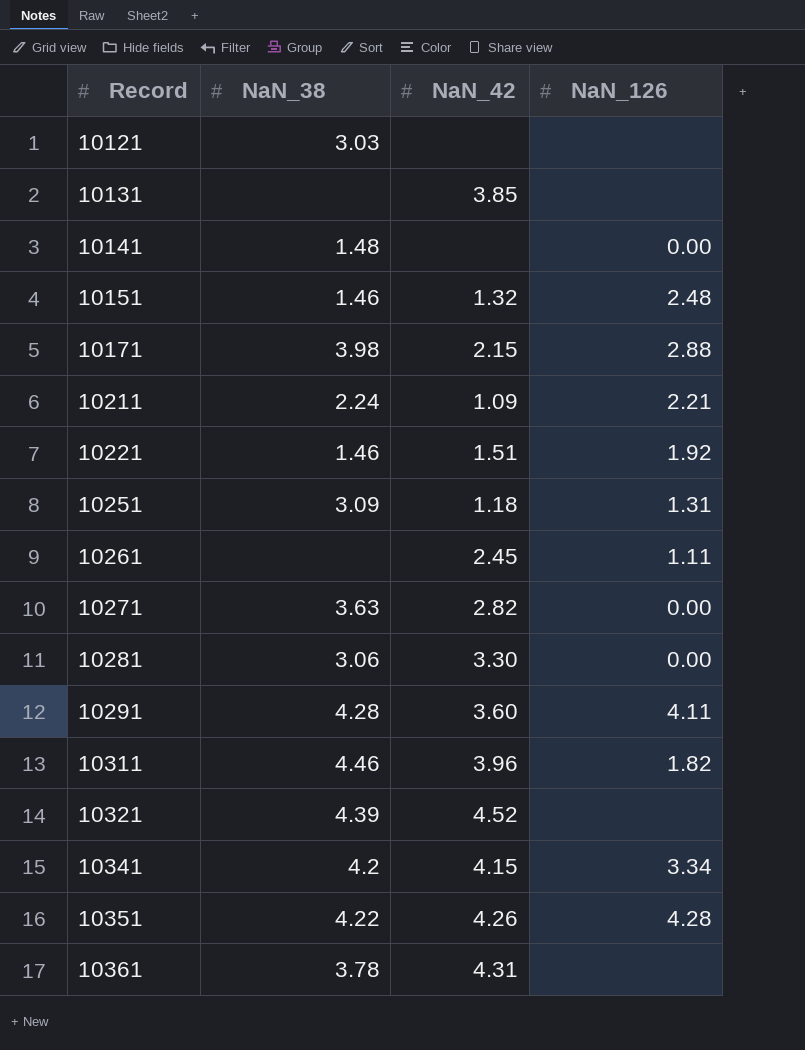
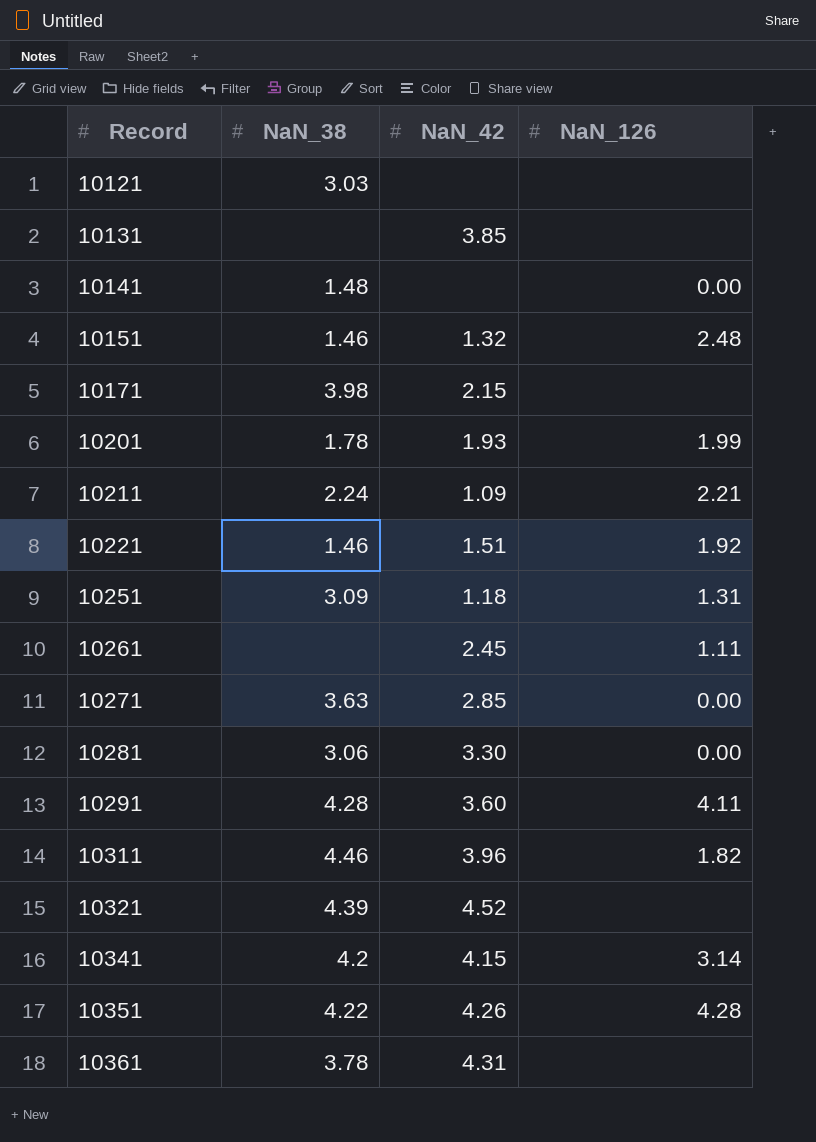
10171 | NaN_126: 2.88 -> none
row 10201: none -> 1.78 | 1.93 | 1.99
10271 | NaN_42: 2.82 -> 2.85
10341 | NaN_126: 3.34 -> 3.14

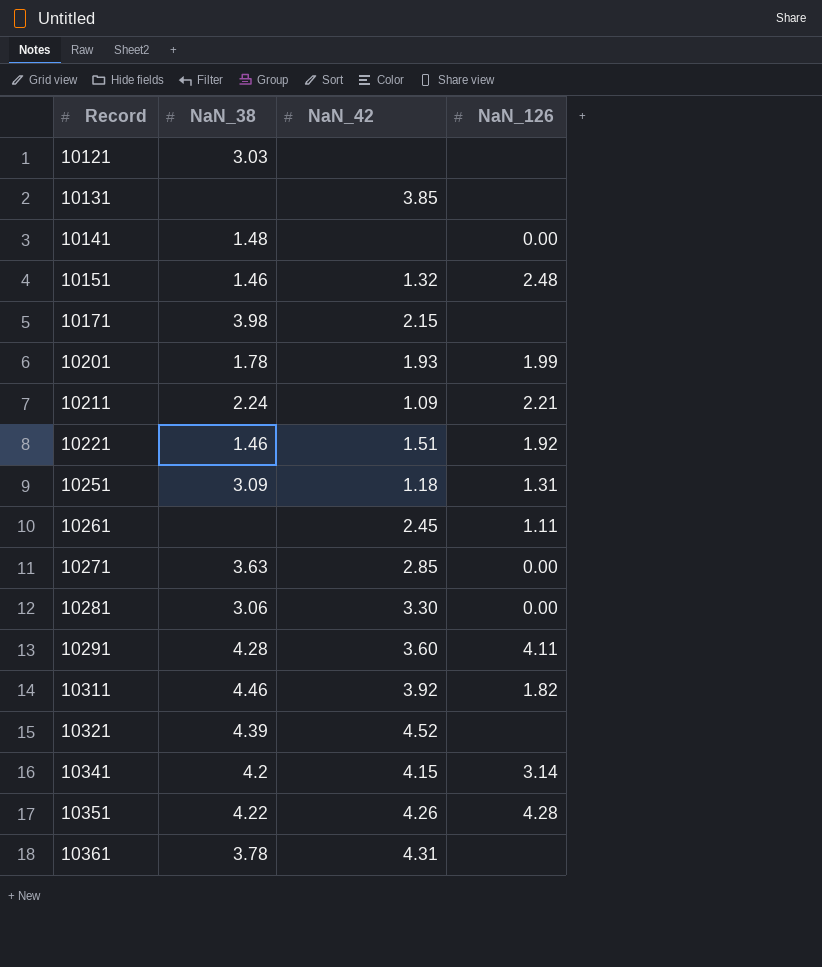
10311 | NaN_42: 3.96 -> 3.92

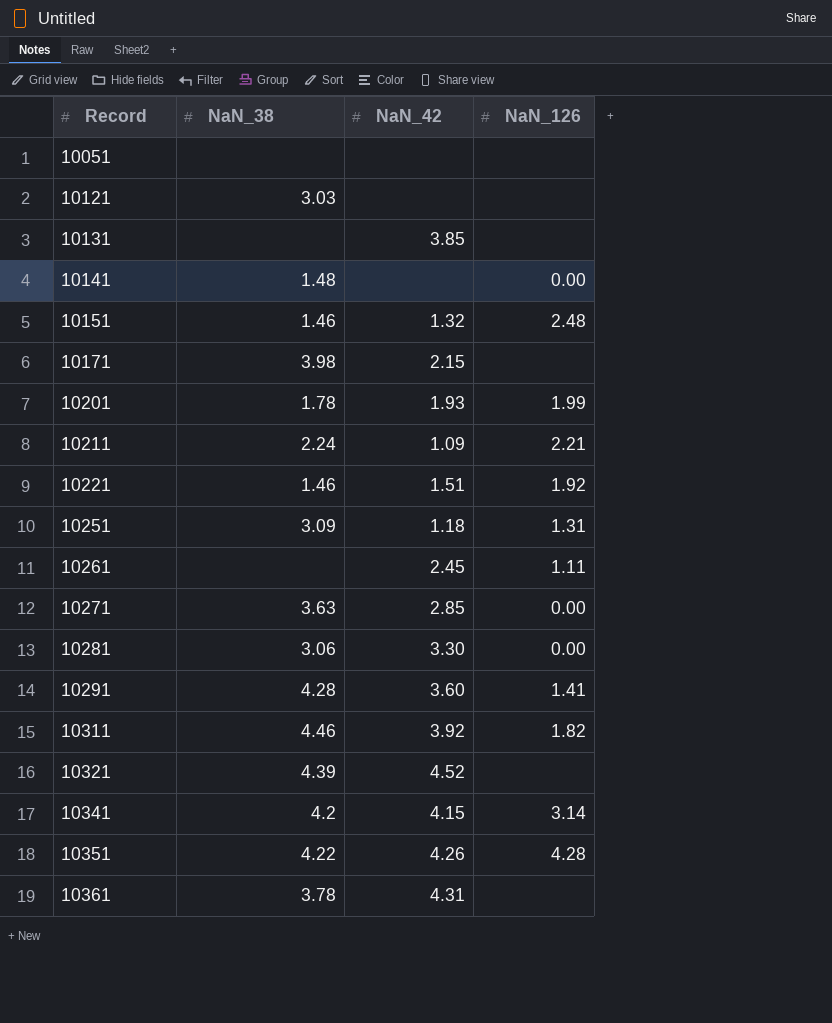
row 10051: none -> none | none | none
10291 | NaN_126: 4.11 -> 1.41

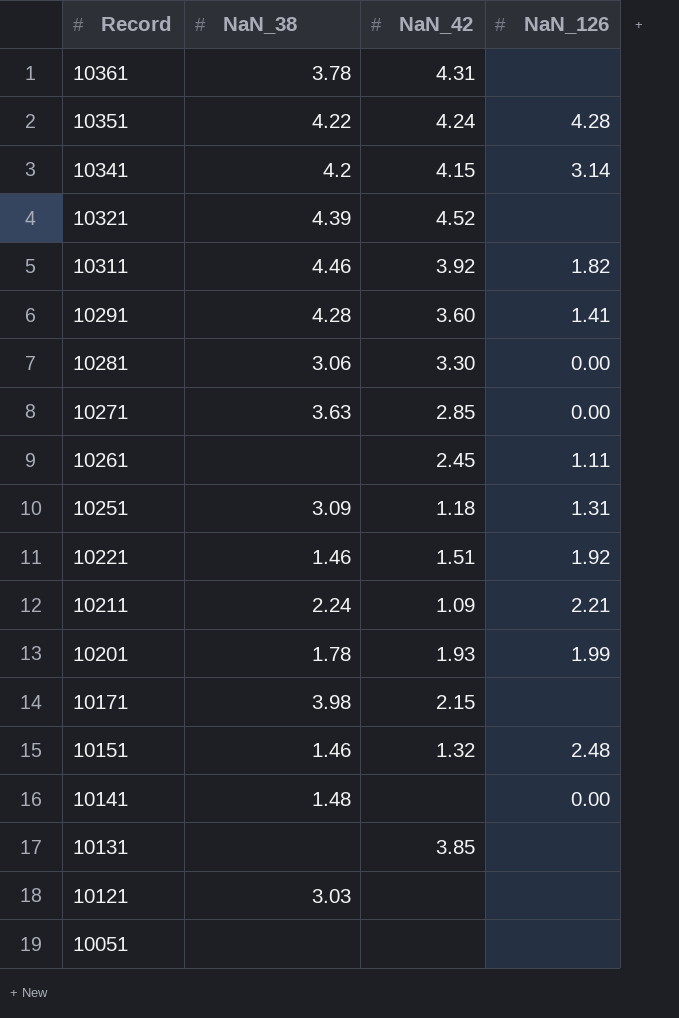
row order: Record ascending -> Record descending
10351 | NaN_42: 4.26 -> 4.24

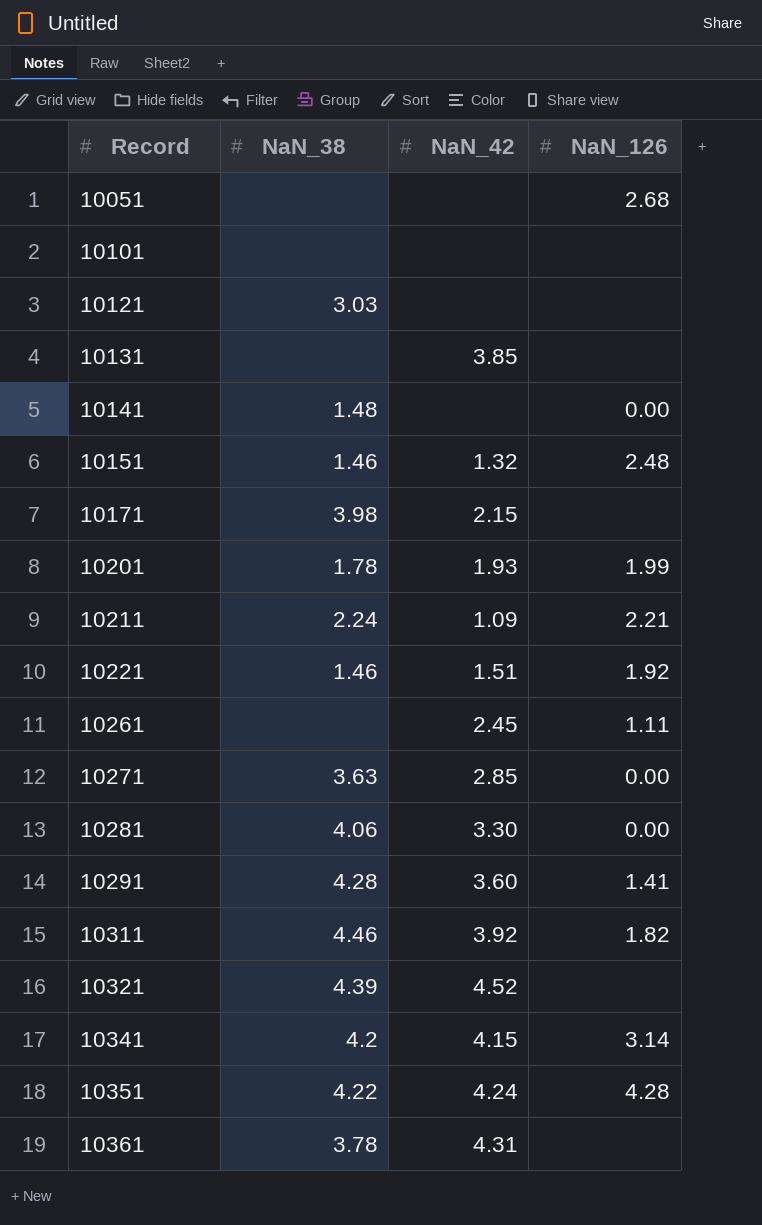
row order: Record descending -> Record ascending
row 10251: 3.09 | 1.18 | 1.31 -> none
10051 | NaN_126: none -> 2.68
row 10101: none -> none | none | none
10281 | NaN_38: 3.06 -> 4.06

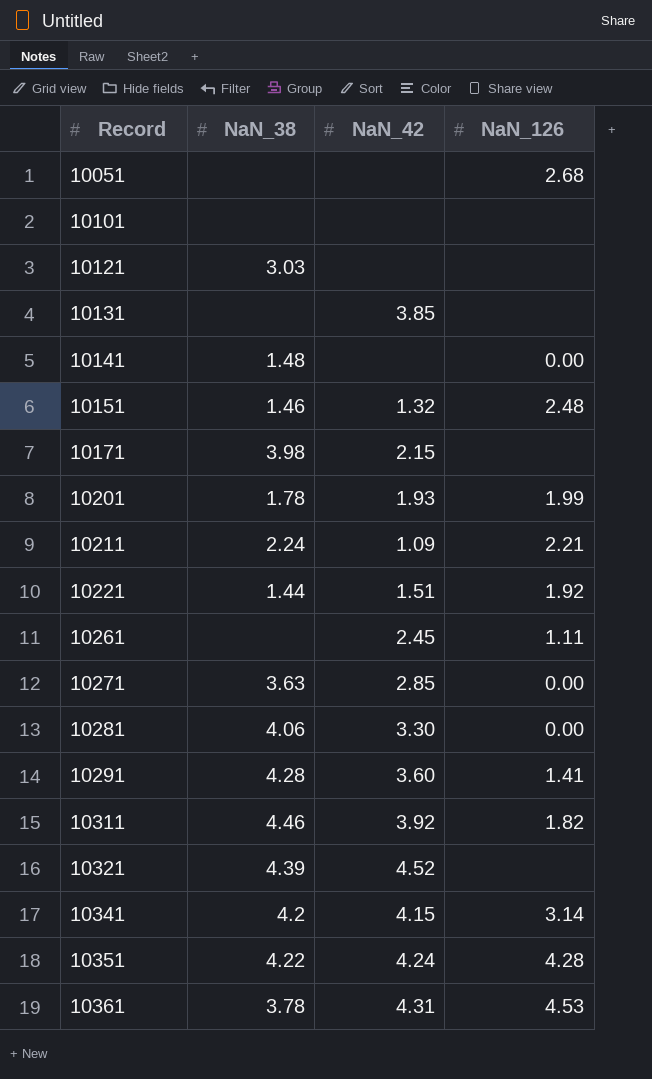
10221 | NaN_38: 1.46 -> 1.44
10361 | NaN_126: none -> 4.53

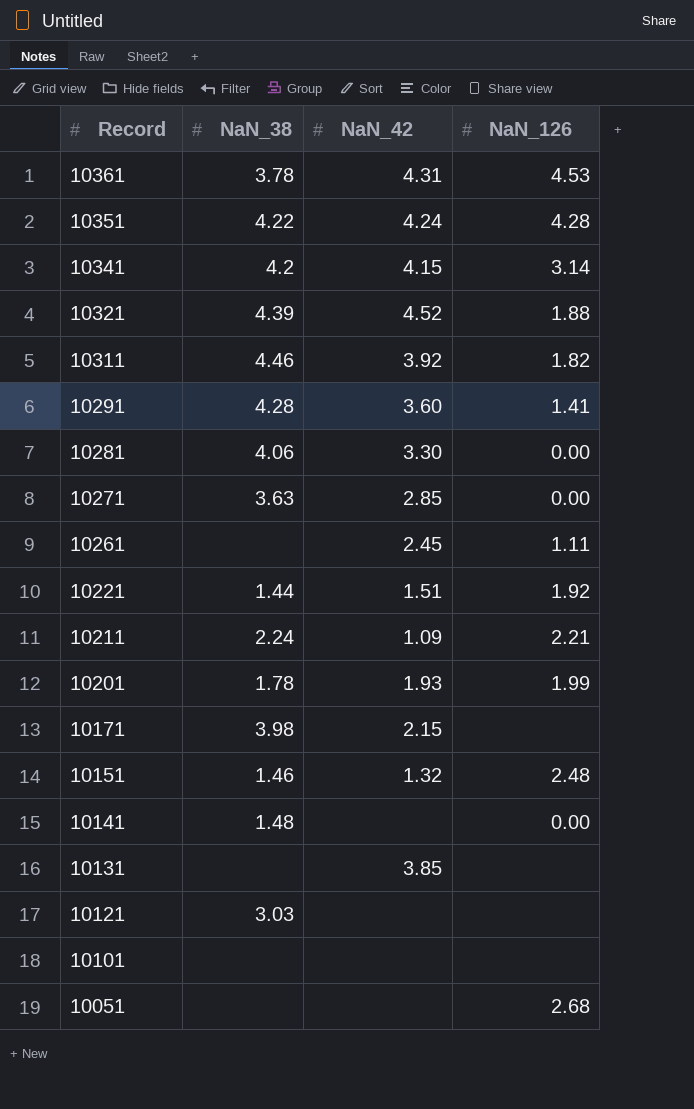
row order: Record ascending -> Record descending
10321 | NaN_126: none -> 1.88

